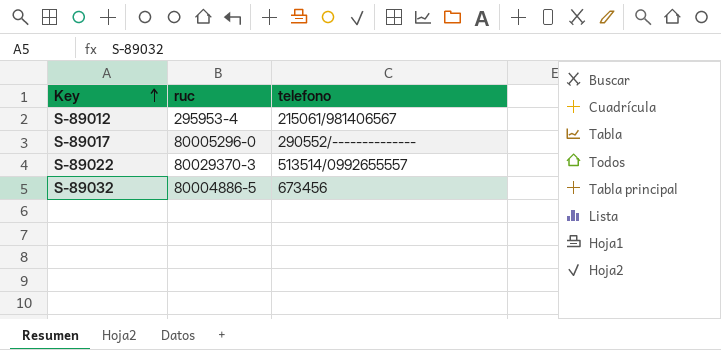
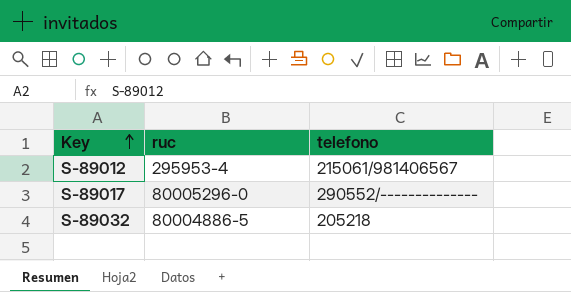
row S-89022: 80029370-3 | 513514/0992655557 -> none
S-89032 | telefono: 673456 -> 205218

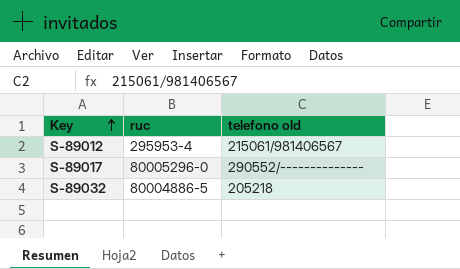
column name: telefono -> telefono old

